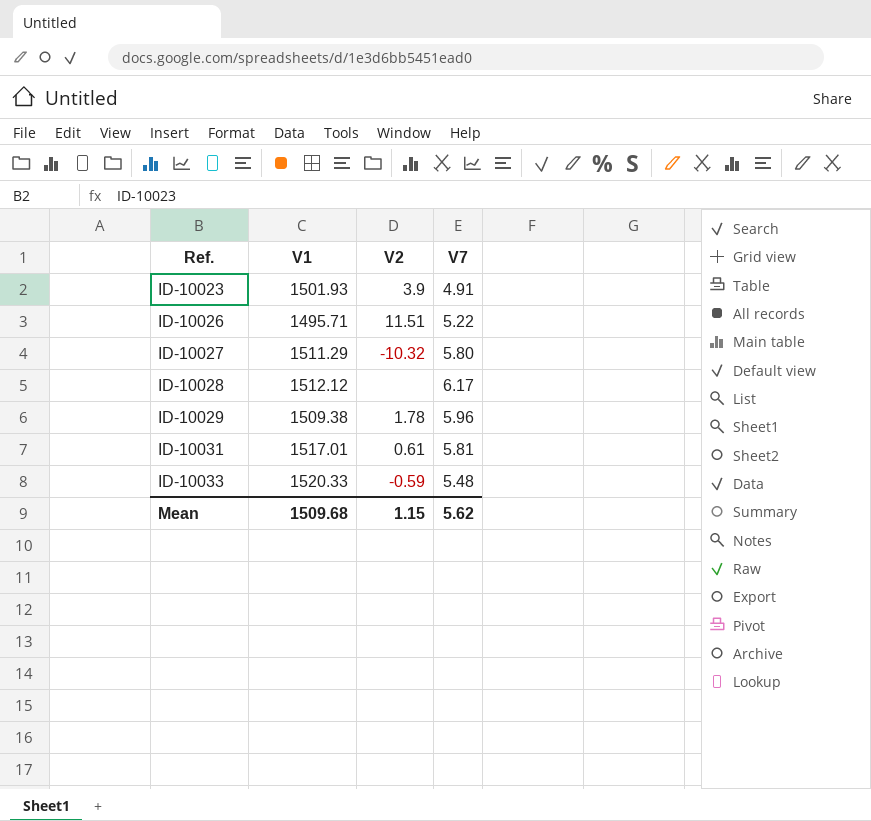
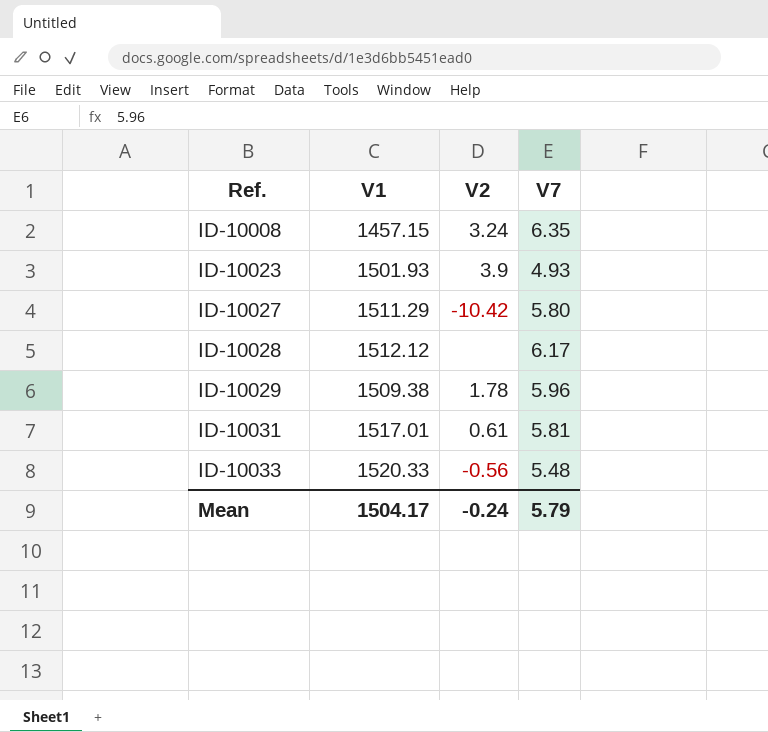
row ID-10026: 1495.71 | 11.51 | 5.22 -> none
row ID-10008: none -> 1457.15 | 3.24 | 6.35
ID-10023 | V7: 4.91 -> 4.93
ID-10027 | V2: -10.32 -> -10.42
ID-10033 | V2: -0.59 -> -0.56
Mean | V1: 1509.68 -> 1504.17
Mean | V2: 1.15 -> -0.24
Mean | V7: 5.62 -> 5.79

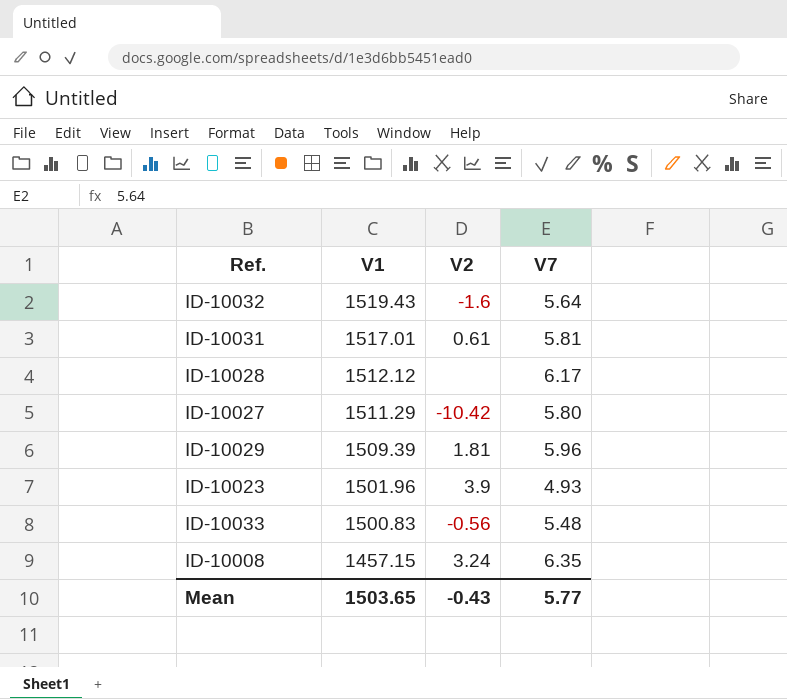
row order: Ref. ascending -> V1 descending
row ID-10032: none -> 1519.43 | -1.6 | 5.64
ID-10029 | V1: 1509.38 -> 1509.39
ID-10029 | V2: 1.78 -> 1.81
ID-10023 | V1: 1501.93 -> 1501.96
ID-10033 | V1: 1520.33 -> 1500.83
Mean | V1: 1504.17 -> 1503.65
Mean | V2: -0.24 -> -0.43
Mean | V7: 5.79 -> 5.77

